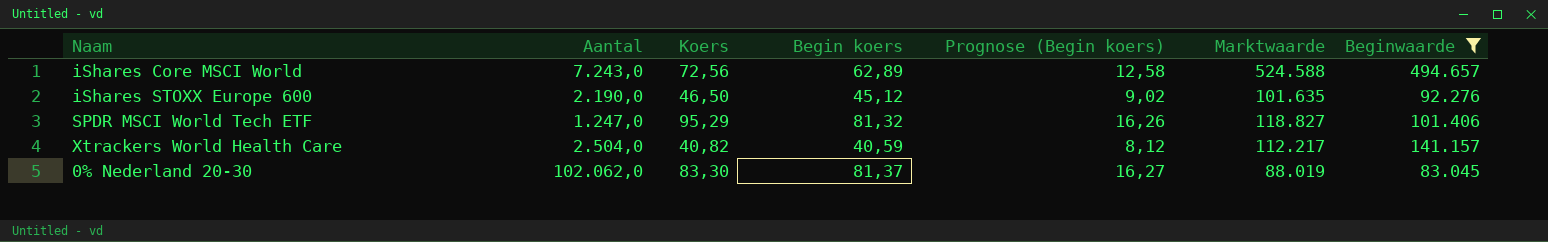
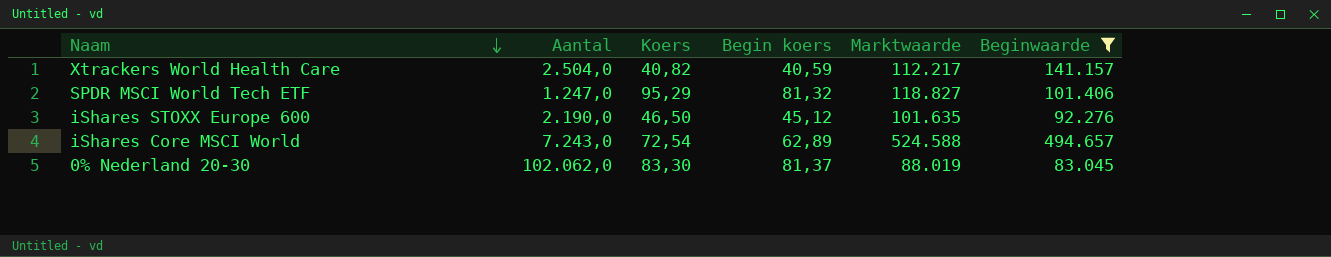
row order: none -> Naam descending
column Prognose (Begin koers) | formula: [Begin koers] * 0,2 -> none
iShares Core MSCI World | Koers: 72,56 -> 72,54

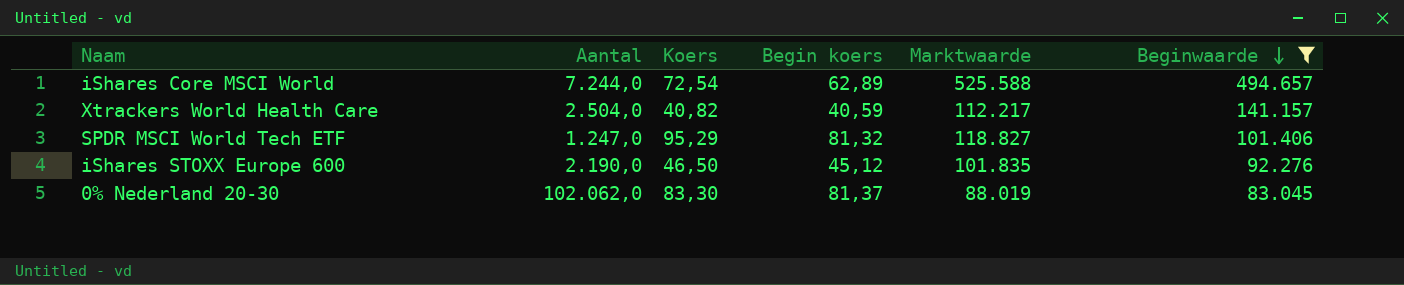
row order: Naam descending -> Beginwaarde descending
iShares Core MSCI World | Aantal: 7.243,0 -> 7.244,0
iShares Core MSCI World | Marktwaarde: 524.588 -> 525.588
iShares STOXX Europe 600 | Marktwaarde: 101.635 -> 101.835

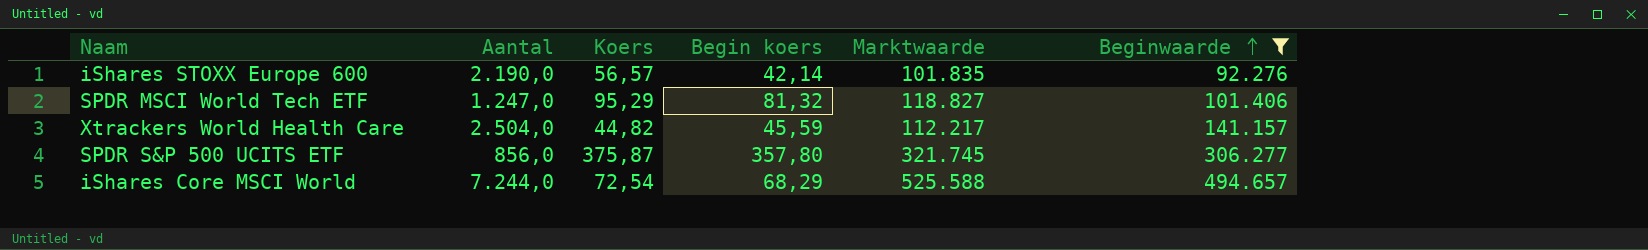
row order: Beginwaarde descending -> Beginwaarde ascending
row 0% Nederland 20-30: 102.062,0 | 83,30 | 81,37 | 88.019 | 83.045 -> none
iShares STOXX Europe 600 | Koers: 46,50 -> 56,57
iShares STOXX Europe 600 | Begin koers: 45,12 -> 42,14
Xtrackers World Health Care | Koers: 40,82 -> 44,82
Xtrackers World Health Care | Begin koers: 40,59 -> 45,59
row SPDR S&P 500 UCITS ETF: none -> 856,0 | 375,87 | 357,80 | 321.745 | 306.277
iShares Core MSCI World | Begin koers: 62,89 -> 68,29

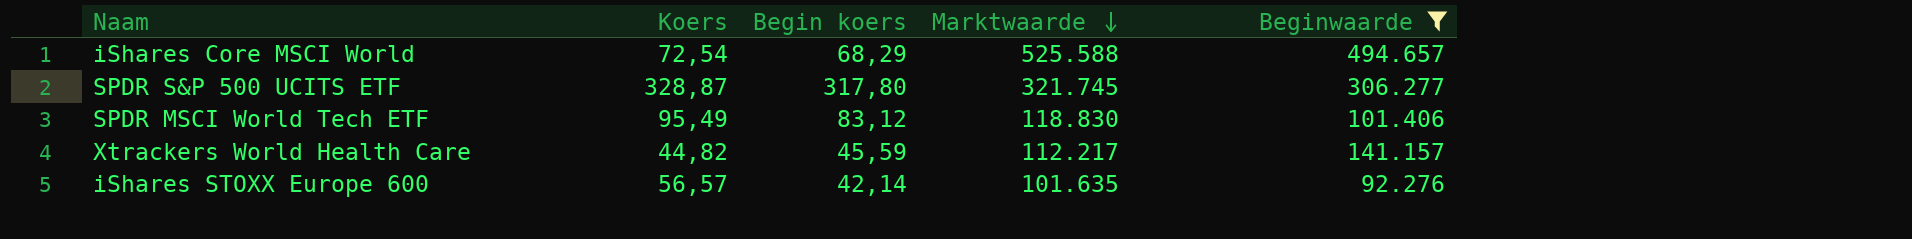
row order: Beginwaarde ascending -> Marktwaarde descending
column Aantal | position: 2 -> none
SPDR S&P 500 UCITS ETF | Koers: 375,87 -> 328,87
SPDR S&P 500 UCITS ETF | Begin koers: 357,80 -> 317,80
SPDR MSCI World Tech ETF | Koers: 95,29 -> 95,49
SPDR MSCI World Tech ETF | Begin koers: 81,32 -> 83,12
SPDR MSCI World Tech ETF | Marktwaarde: 118.827 -> 118.830
iShares STOXX Europe 600 | Marktwaarde: 101.835 -> 101.635

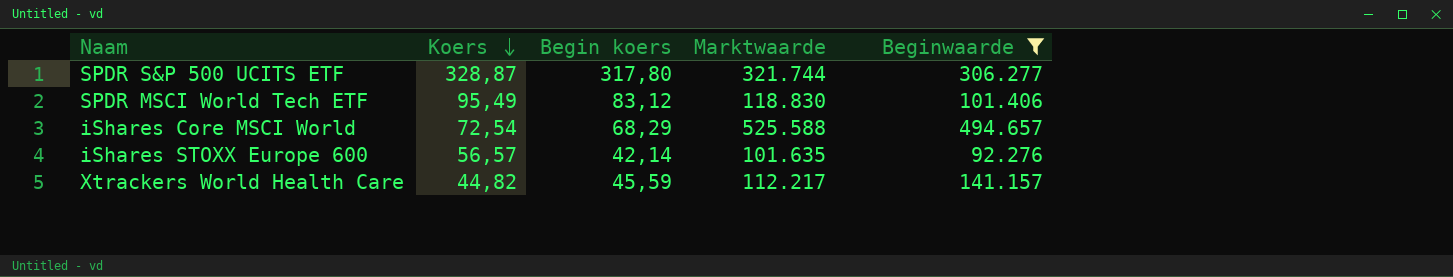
row order: Marktwaarde descending -> Koers descending
SPDR S&P 500 UCITS ETF | Marktwaarde: 321.745 -> 321.744

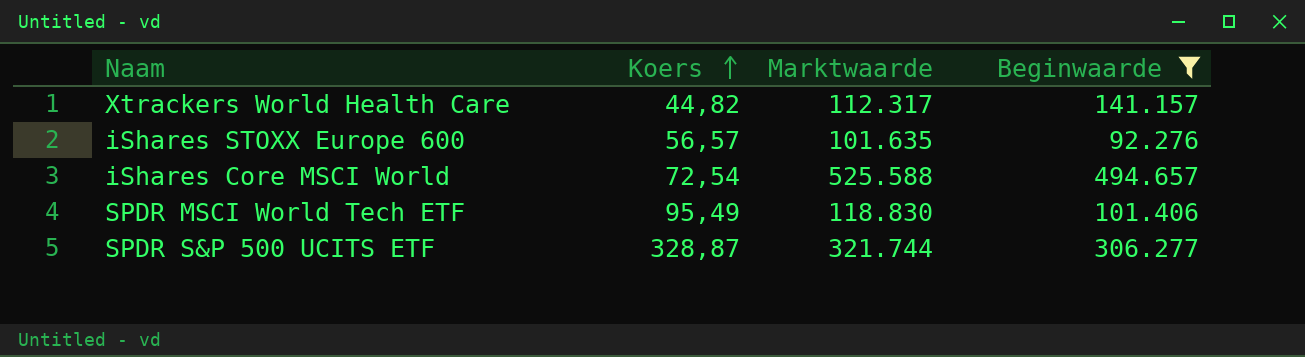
row order: Koers descending -> Koers ascending
column Begin koers | position: 3 -> none
Xtrackers World Health Care | Marktwaarde: 112.217 -> 112.317

